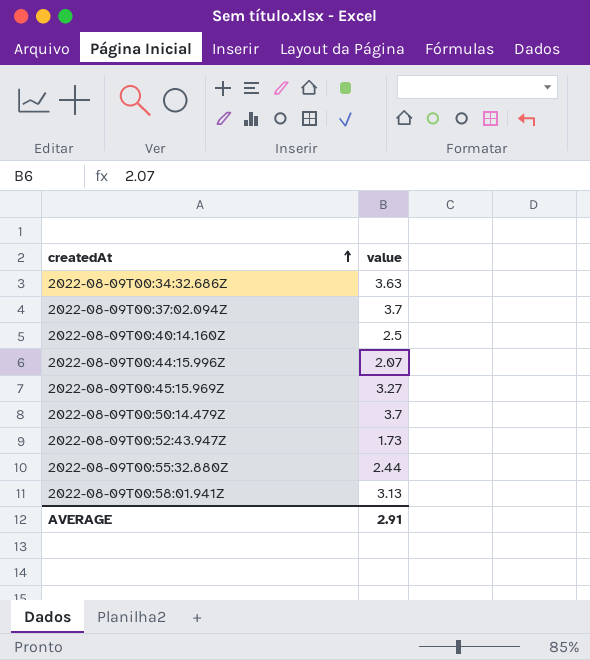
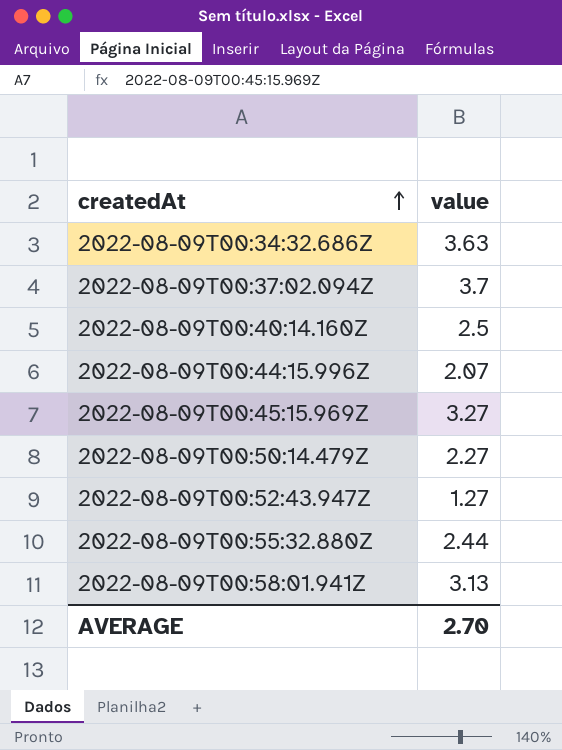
2022-08-09T00:50:14.479Z | value: 3.7 -> 2.27
2022-08-09T00:52:43.947Z | value: 1.73 -> 1.27
AVERAGE | value: 2.91 -> 2.70

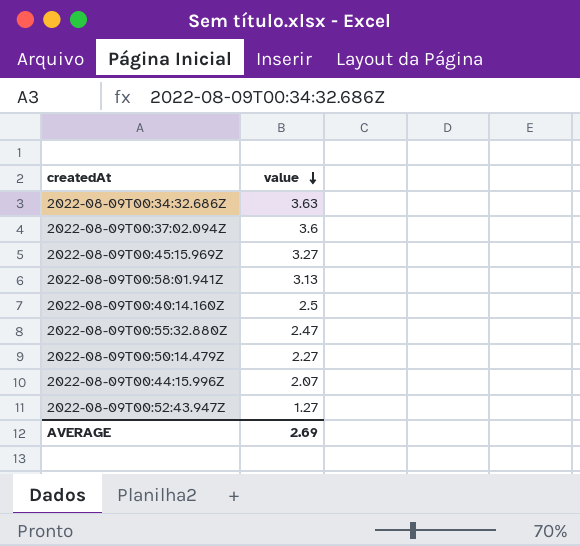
row order: createdAt ascending -> value descending
2022-08-09T00:37:02.094Z | value: 3.7 -> 3.6
2022-08-09T00:55:32.880Z | value: 2.44 -> 2.47
AVERAGE | value: 2.70 -> 2.69

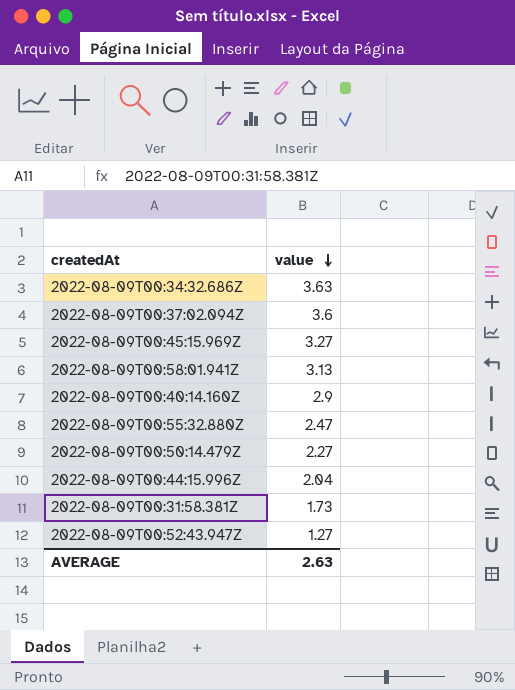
2022-08-09T00:40:14.160Z | value: 2.5 -> 2.9
2022-08-09T00:44:15.996Z | value: 2.07 -> 2.04
row 2022-08-09T00:31:58.381Z: none -> 1.73
AVERAGE | value: 2.69 -> 2.63

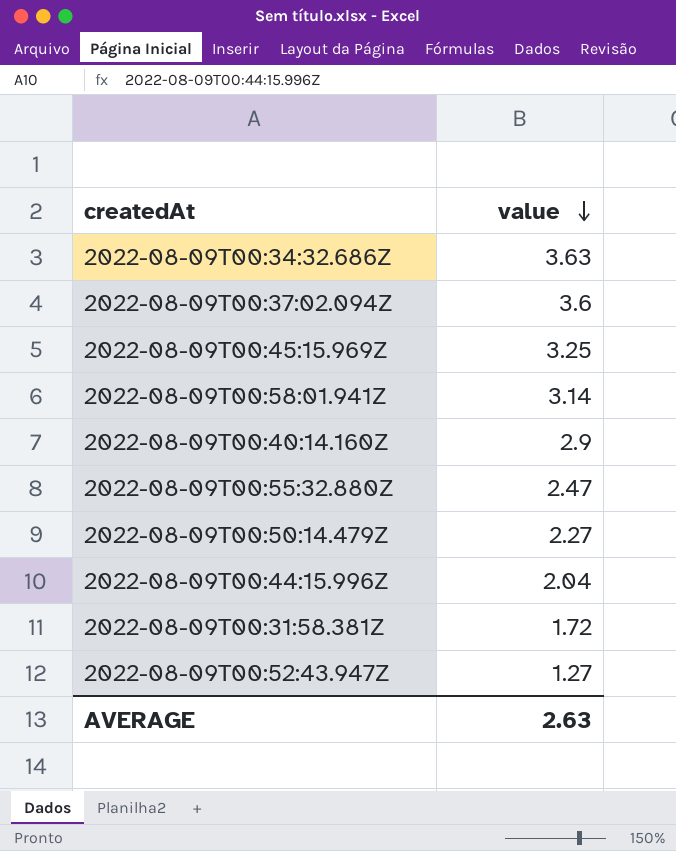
2022-08-09T00:45:15.969Z | value: 3.27 -> 3.25
2022-08-09T00:58:01.941Z | value: 3.13 -> 3.14
2022-08-09T00:31:58.381Z | value: 1.73 -> 1.72

